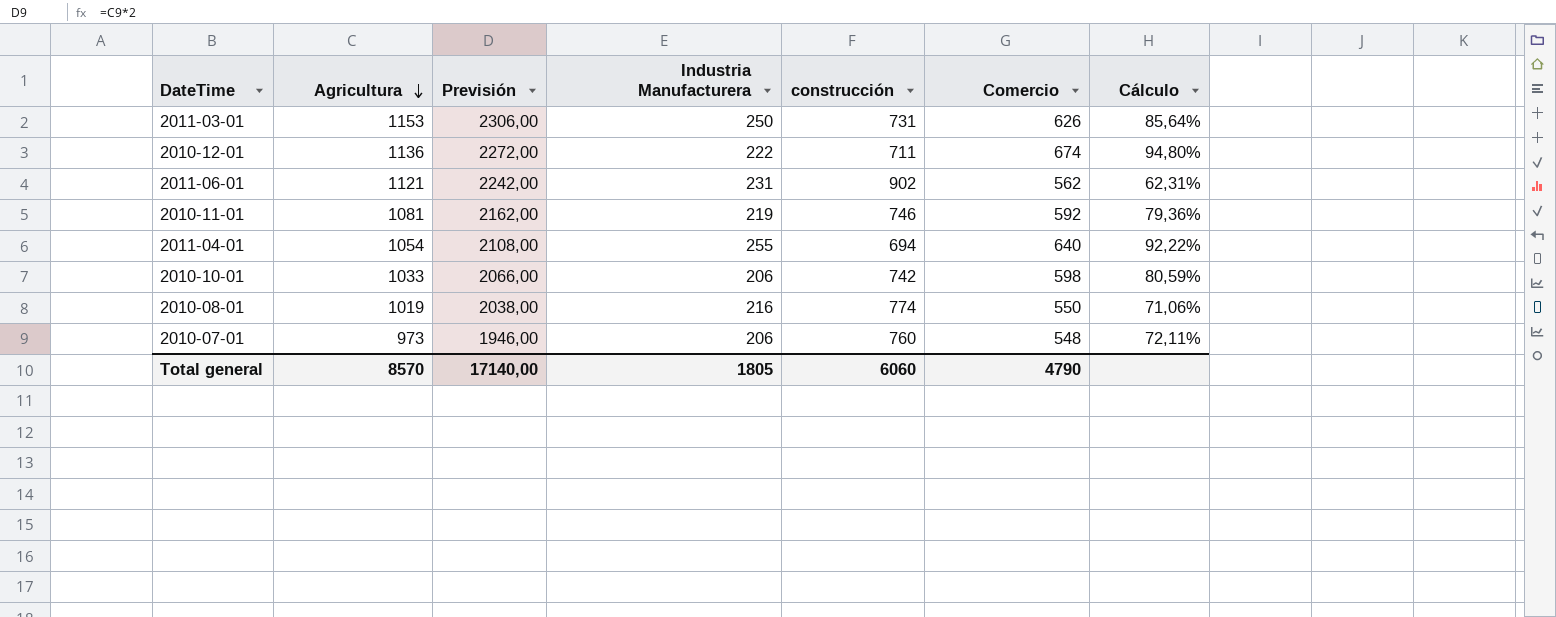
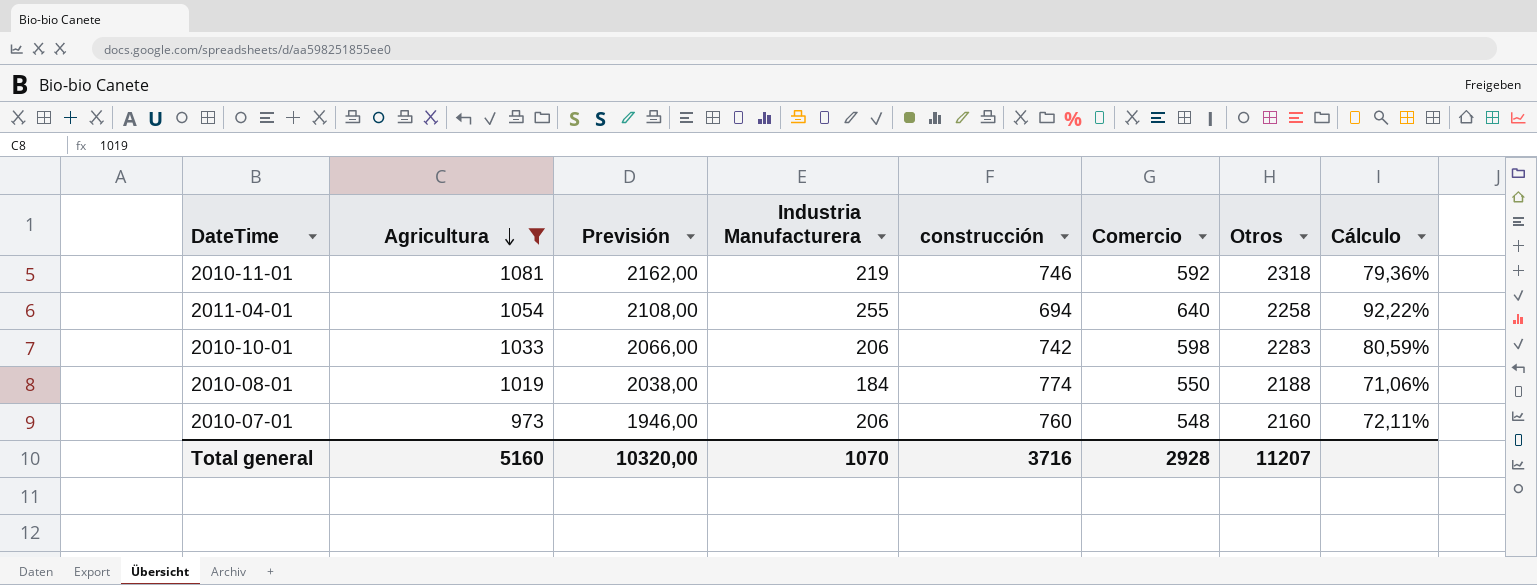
filter: none -> Agricultura <= 1081
column Otros | position: none -> 7
2010-08-01 | Industria Manufacturera: 216 -> 184
Total general | Agricultura: 8570 -> 5160
Total general | Previsión: 17140,00 -> 10320,00
Total general | Industria Manufacturera: 1805 -> 1070
Total general | construcción: 6060 -> 3716
Total general | Comercio: 4790 -> 2928

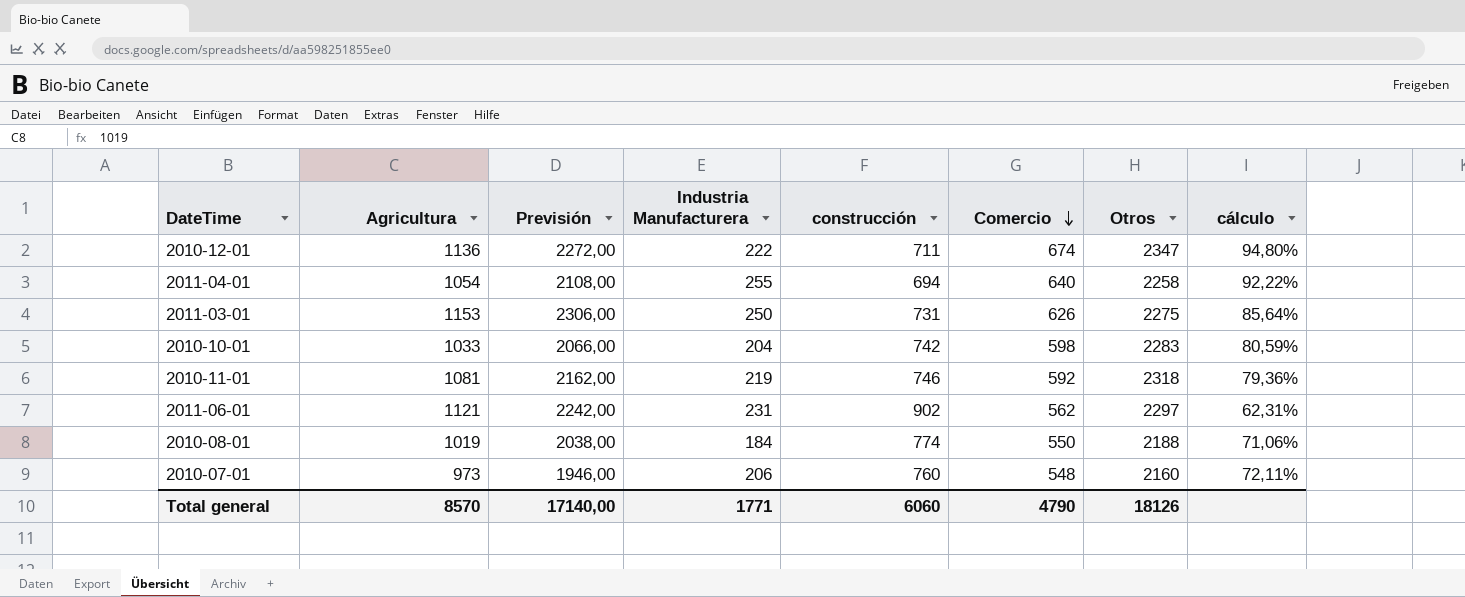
filter: Agricultura <= 1081 -> none
row order: Agricultura descending -> Comercio descending
column name: Cálculo -> cálculo
2010-10-01 | Industria Manufacturera: 206 -> 204
Total general | Agricultura: 5160 -> 8570
Total general | Previsión: 10320,00 -> 17140,00
Total general | Industria Manufacturera: 1070 -> 1771
Total general | construcción: 3716 -> 6060
Total general | Comercio: 2928 -> 4790
Total general | Otros: 11207 -> 18126

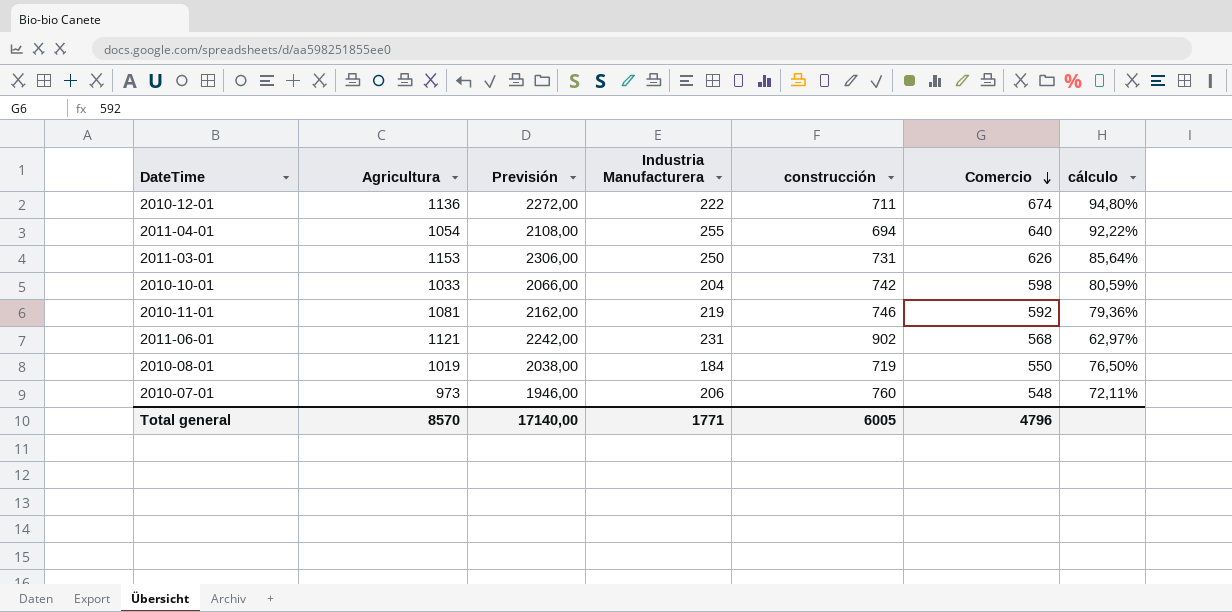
column Otros | position: 7 -> none
2011-06-01 | Comercio: 562 -> 568
2011-06-01 | cálculo: 62,31% -> 62,97%
2010-08-01 | construcción: 774 -> 719
2010-08-01 | cálculo: 71,06% -> 76,50%
Total general | construcción: 6060 -> 6005
Total general | Comercio: 4790 -> 4796

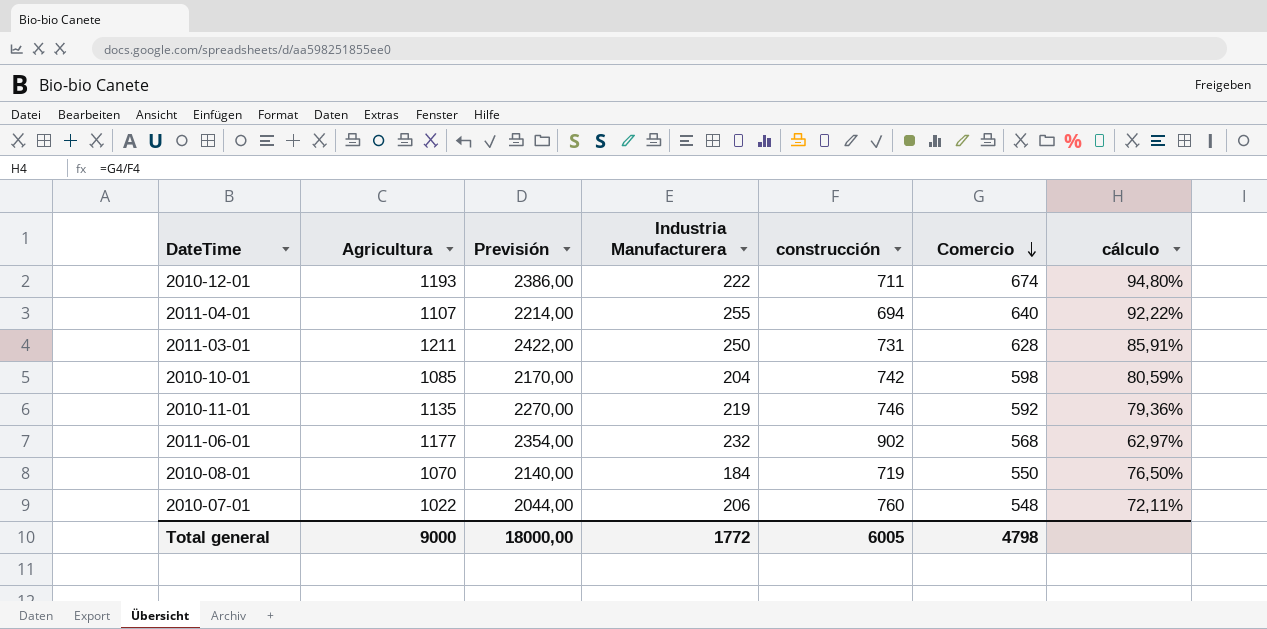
2010-12-01 | Agricultura: 1136 -> 1193
2010-12-01 | Previsión: 2272,00 -> 2386,00
2011-04-01 | Agricultura: 1054 -> 1107
2011-04-01 | Previsión: 2108,00 -> 2214,00
2011-03-01 | Agricultura: 1153 -> 1211
2011-03-01 | Previsión: 2306,00 -> 2422,00
2011-03-01 | Comercio: 626 -> 628
2011-03-01 | cálculo: 85,64% -> 85,91%
2010-10-01 | Agricultura: 1033 -> 1085
2010-10-01 | Previsión: 2066,00 -> 2170,00
2010-11-01 | Agricultura: 1081 -> 1135
2010-11-01 | Previsión: 2162,00 -> 2270,00
2011-06-01 | Agricultura: 1121 -> 1177
2011-06-01 | Previsión: 2242,00 -> 2354,00
2011-06-01 | Industria Manufacturera: 231 -> 232
2010-08-01 | Agricultura: 1019 -> 1070
2010-08-01 | Previsión: 2038,00 -> 2140,00
2010-07-01 | Agricultura: 973 -> 1022
2010-07-01 | Previsión: 1946,00 -> 2044,00
Total general | Agricultura: 8570 -> 9000
Total general | Previsión: 17140,00 -> 18000,00
Total general | Industria Manufacturera: 1771 -> 1772
Total general | Comercio: 4796 -> 4798

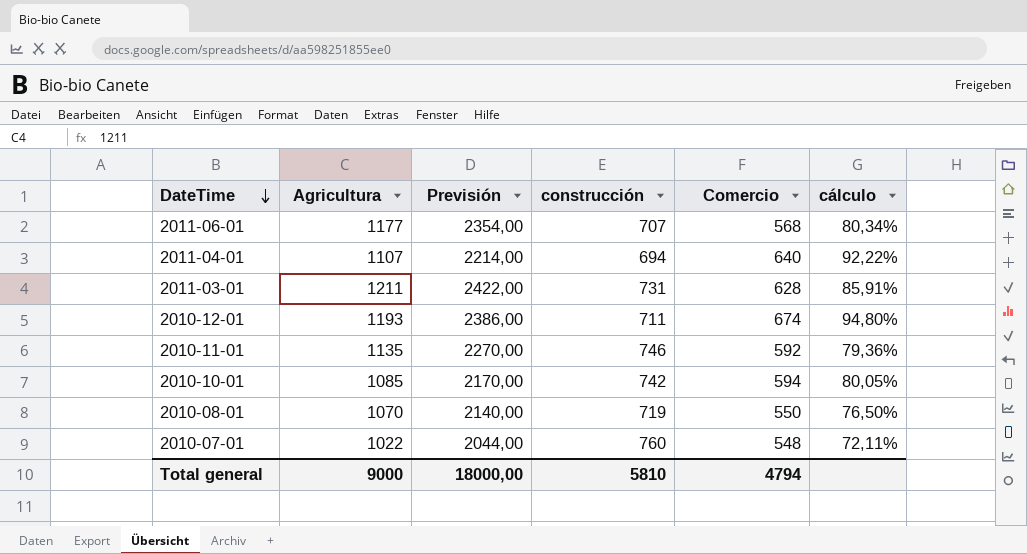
row order: Comercio descending -> DateTime descending
column Industria Manufacturera | position: 4 -> none
2011-06-01 | construcción: 902 -> 707
2011-06-01 | cálculo: 62,97% -> 80,34%
2010-10-01 | Comercio: 598 -> 594
2010-10-01 | cálculo: 80,59% -> 80,05%
Total general | construcción: 6005 -> 5810
Total general | Comercio: 4798 -> 4794

